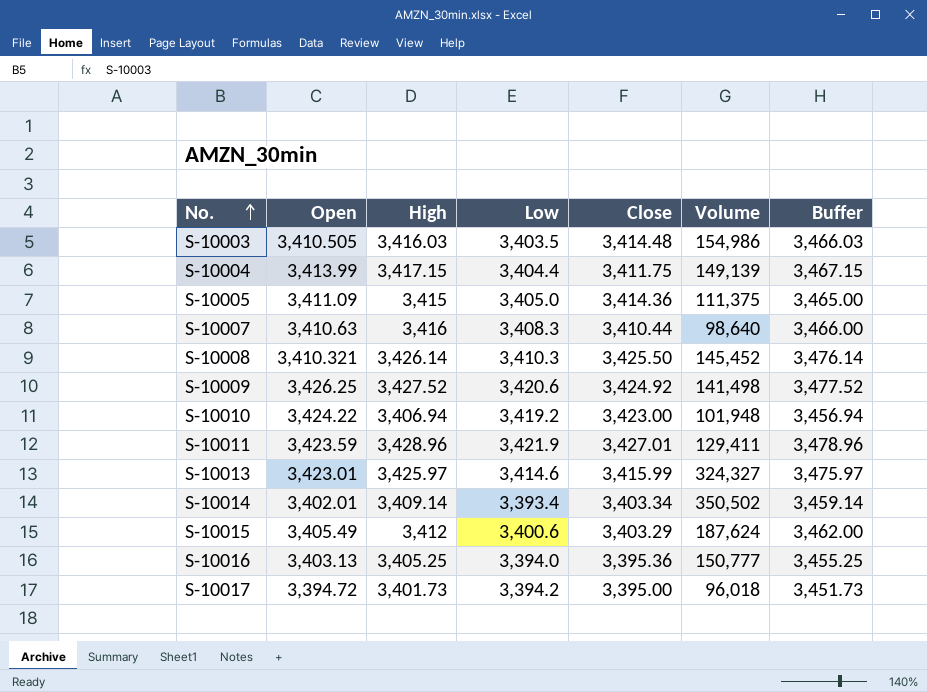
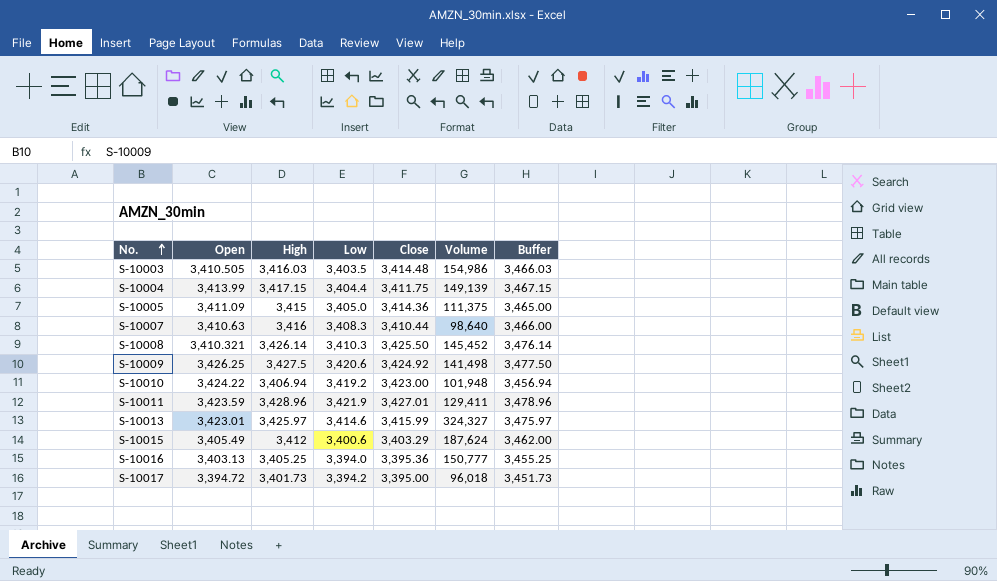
row S-10014: 3,402.01 | 3,409.14 | 3,393.4 | 3,403.34 | 350,502 | 3,459.14 -> none
S-10009 | High: 3,427.52 -> 3,427.5
S-10009 | Buffer: 3,477.52 -> 3,477.50

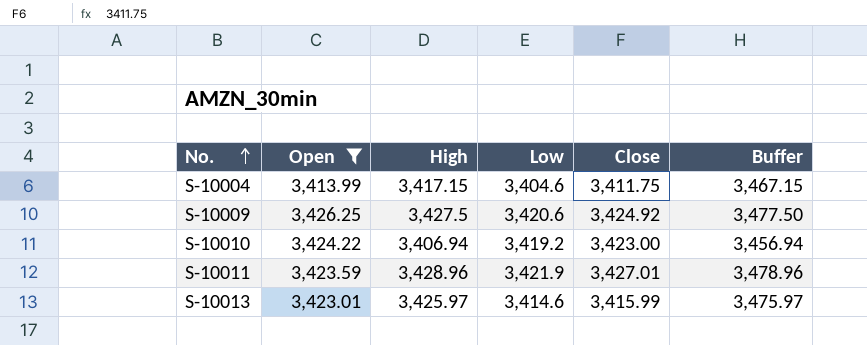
filter: none -> Open >= 3,413.99
column Volume | position: 6 -> none
S-10004 | Low: 3,404.4 -> 3,404.6

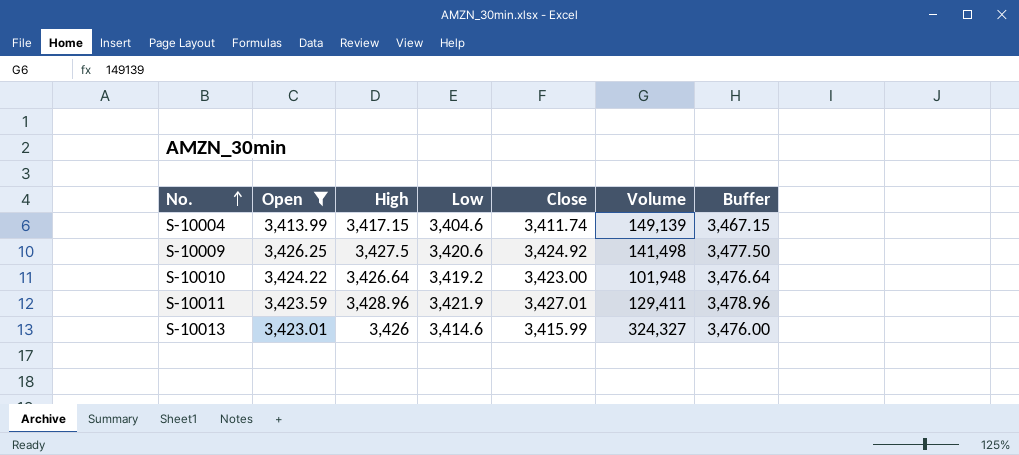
column Volume | position: none -> 6
S-10004 | Close: 3,411.75 -> 3,411.74
S-10010 | High: 3,406.94 -> 3,426.64
S-10010 | Buffer: 3,456.94 -> 3,476.64
S-10013 | High: 3,425.97 -> 3,426
S-10013 | Buffer: 3,475.97 -> 3,476.00

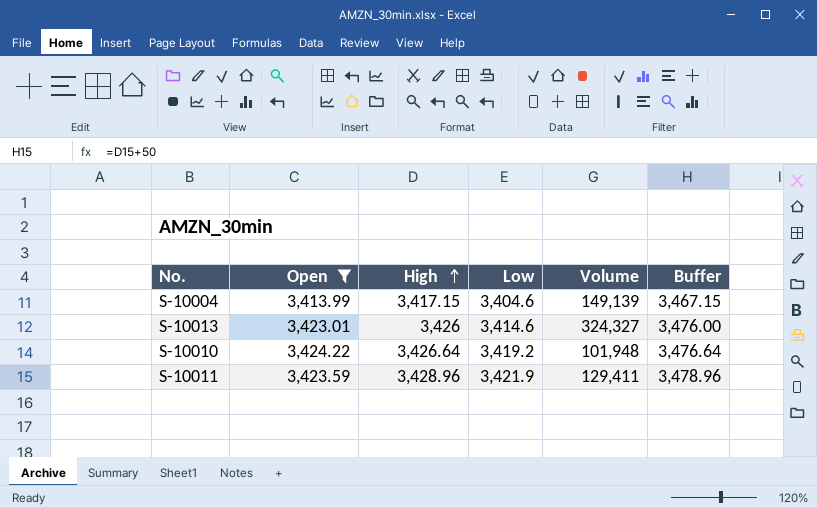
row order: No. ascending -> High ascending
column Close | position: 5 -> none
row S-10009: 3,426.25 | 3,427.5 | 3,420.6 | 3,424.92 | 141,498 | 3,477.50 -> none

